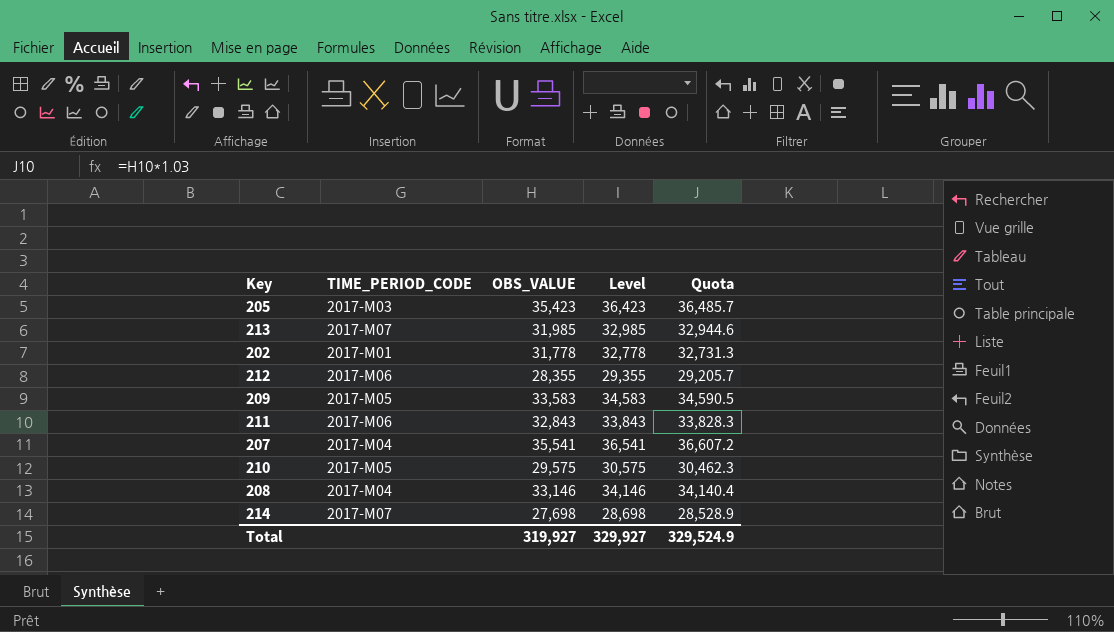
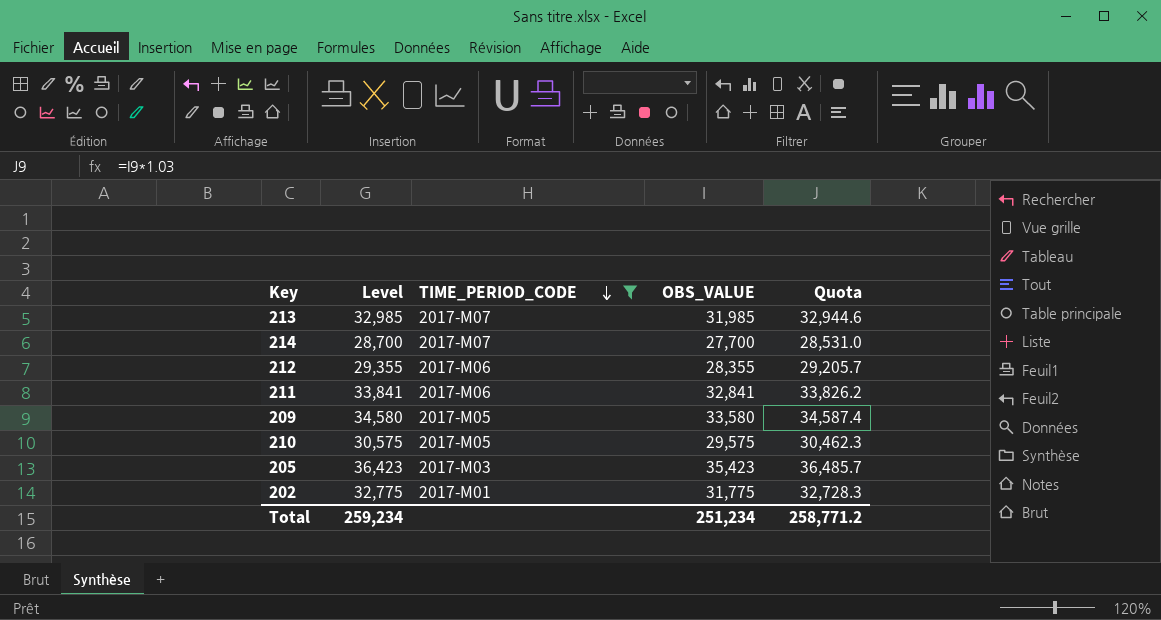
filter: none -> TIME_PERIOD_CODE != 2017-M04
row order: none -> TIME_PERIOD_CODE descending
column Level | position: 4 -> 2
214 | Level: 28,698 -> 28,700
214 | OBS_VALUE: 27,698 -> 27,700
214 | Quota: 28,528.9 -> 28,531.0
211 | Level: 33,843 -> 33,841
211 | OBS_VALUE: 32,843 -> 32,841
211 | Quota: 33,828.3 -> 33,826.2
209 | Level: 34,583 -> 34,580
209 | OBS_VALUE: 33,583 -> 33,580
209 | Quota: 34,590.5 -> 34,587.4
202 | Level: 32,778 -> 32,775
202 | OBS_VALUE: 31,778 -> 31,775
202 | Quota: 32,731.3 -> 32,728.3
Total | Level: 329,927 -> 259,234
Total | OBS_VALUE: 319,927 -> 251,234
Total | Quota: 329,524.9 -> 258,771.2

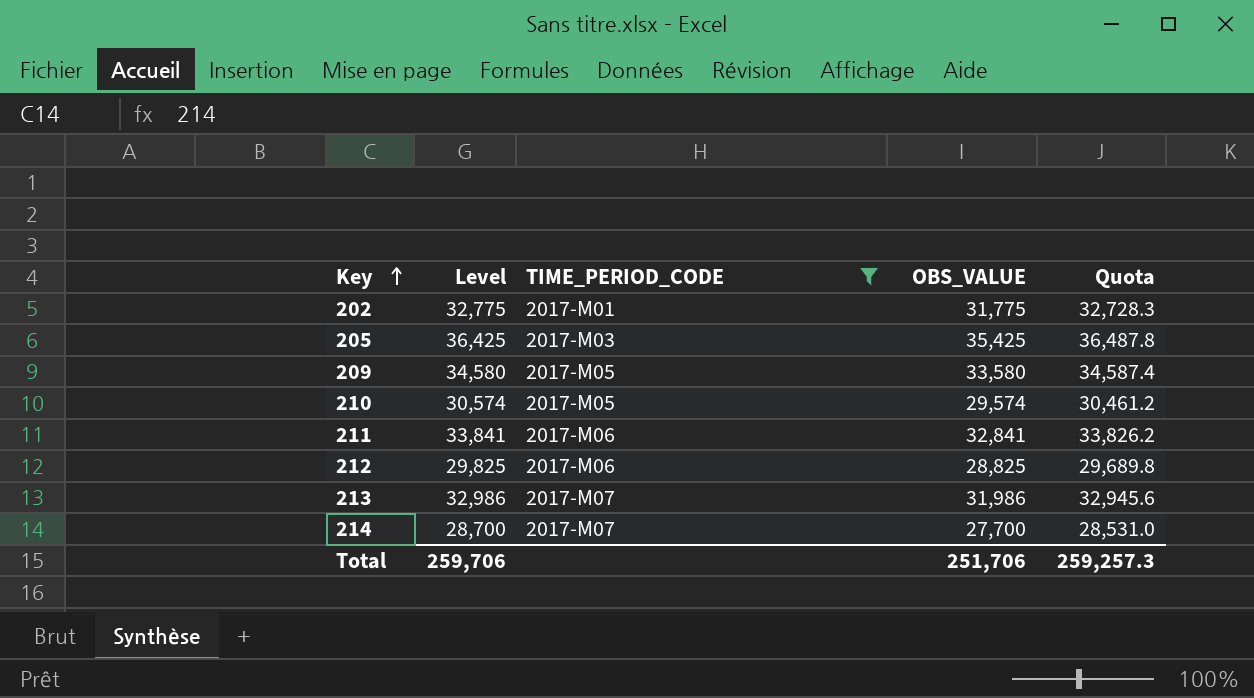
row order: TIME_PERIOD_CODE descending -> Key ascending
205 | Level: 36,423 -> 36,425
205 | OBS_VALUE: 35,423 -> 35,425
205 | Quota: 36,485.7 -> 36,487.8
210 | Level: 30,575 -> 30,574
210 | OBS_VALUE: 29,575 -> 29,574
210 | Quota: 30,462.3 -> 30,461.2
212 | Level: 29,355 -> 29,825
212 | OBS_VALUE: 28,355 -> 28,825
212 | Quota: 29,205.7 -> 29,689.8
213 | Level: 32,985 -> 32,986
213 | OBS_VALUE: 31,985 -> 31,986
213 | Quota: 32,944.6 -> 32,945.6
Total | Level: 259,234 -> 259,706
Total | OBS_VALUE: 251,234 -> 251,706
Total | Quota: 258,771.2 -> 259,257.3

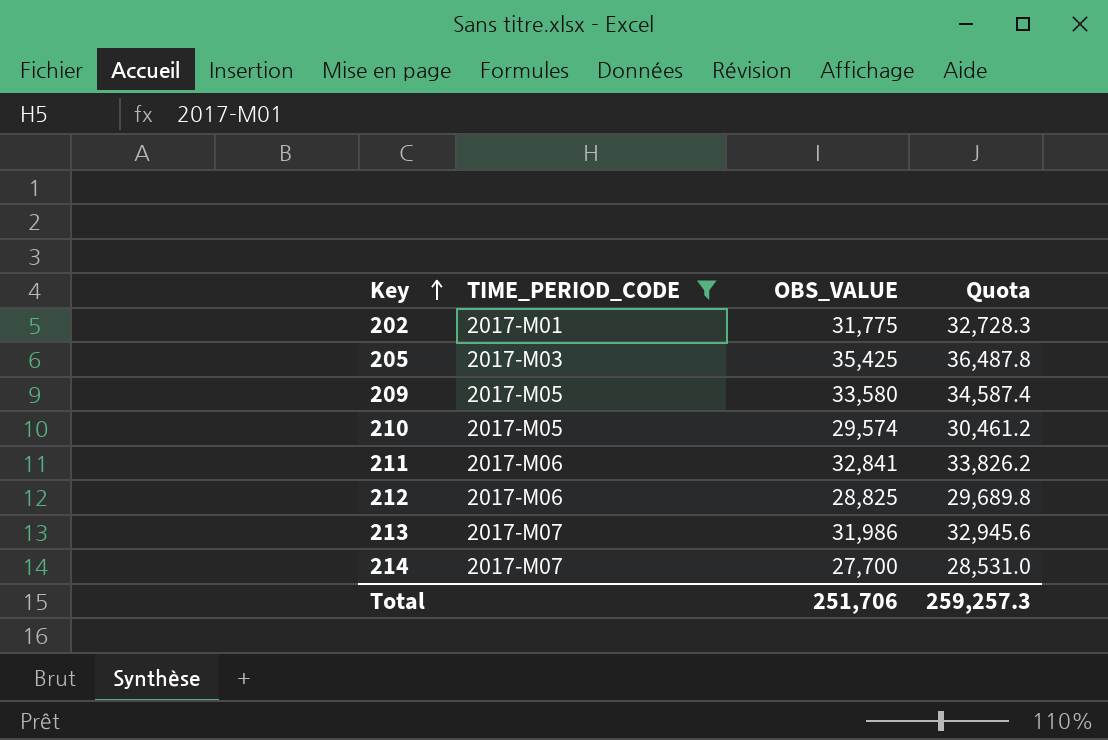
column Level | formula: [OBS_VALUE] + 1000 -> none

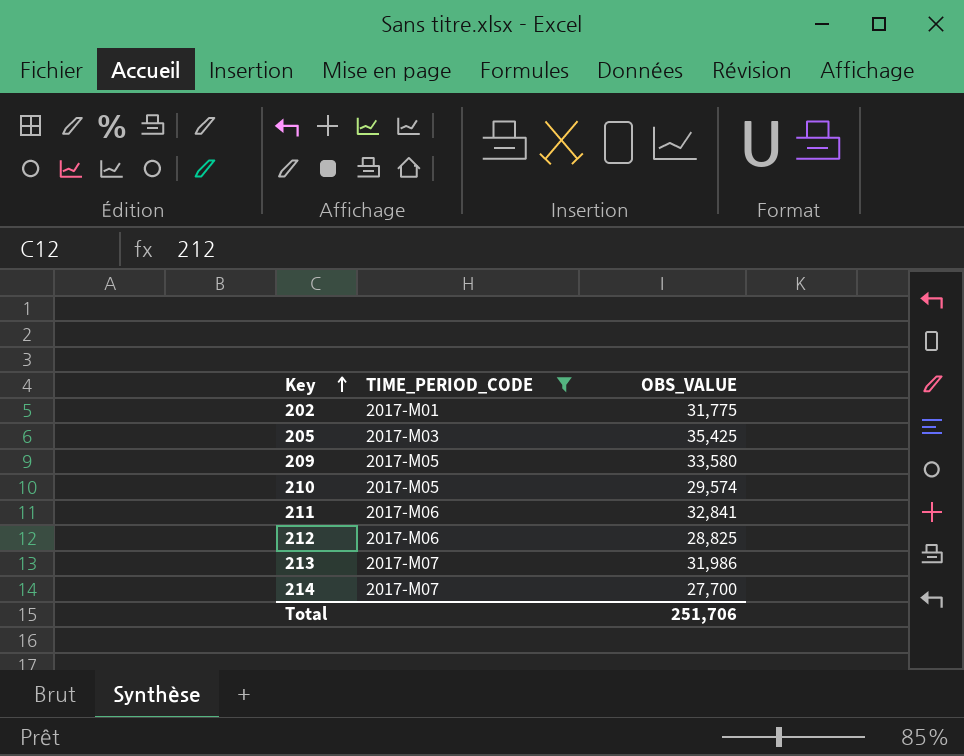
column Quota | formula: [OBS_VALUE] * 1.03 -> none

